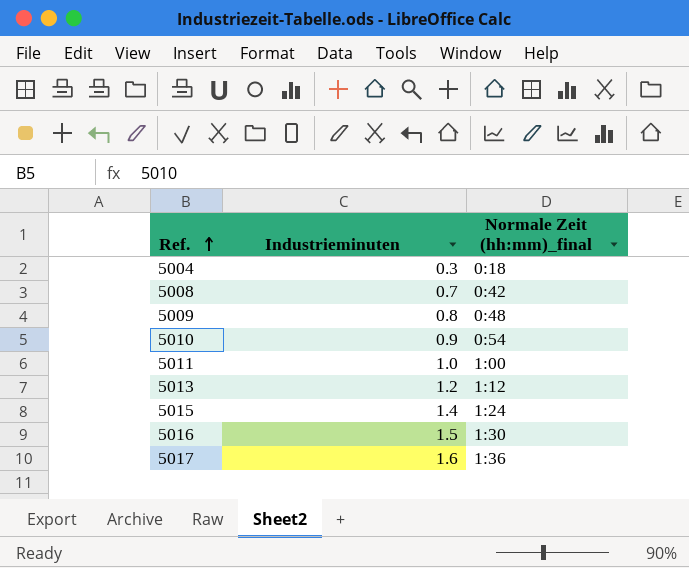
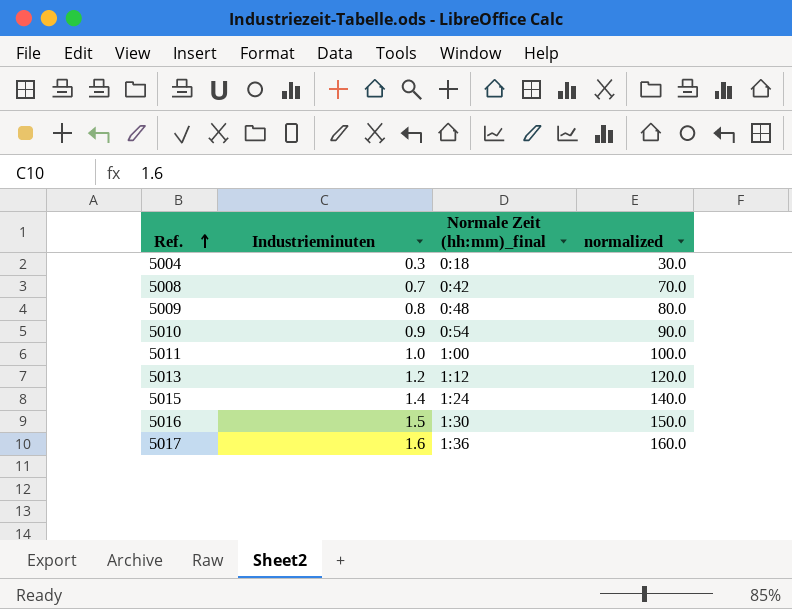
column normalized | formula: none -> [Industrieminuten] * 100

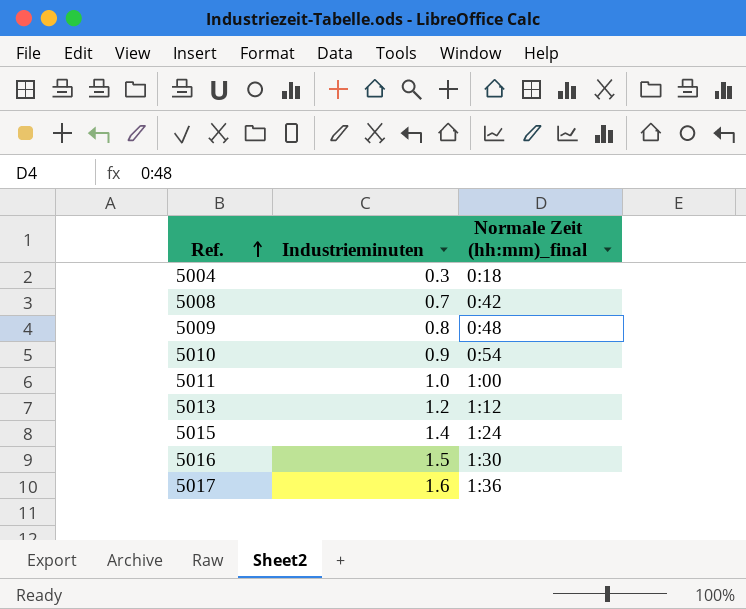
column normalized | formula: [Industrieminuten] * 100 -> none

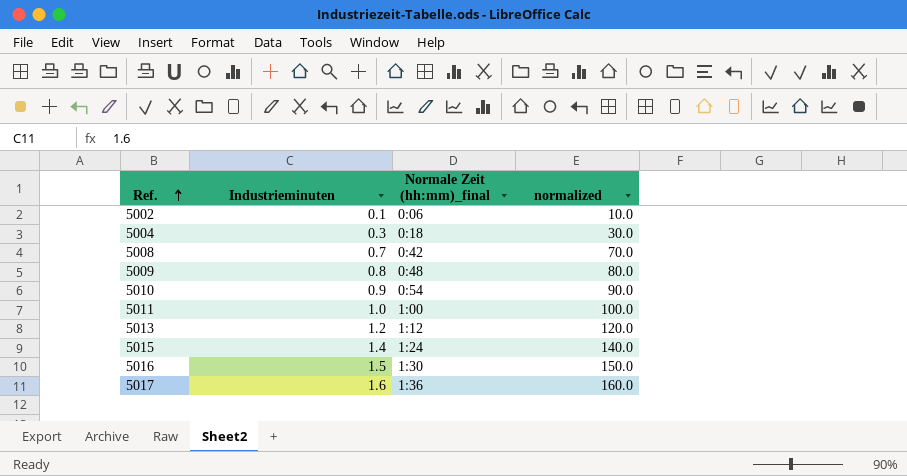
column normalized | formula: none -> [Industrieminuten] * 100
row 5002: none -> 0.1 | 0:06 | 10.0

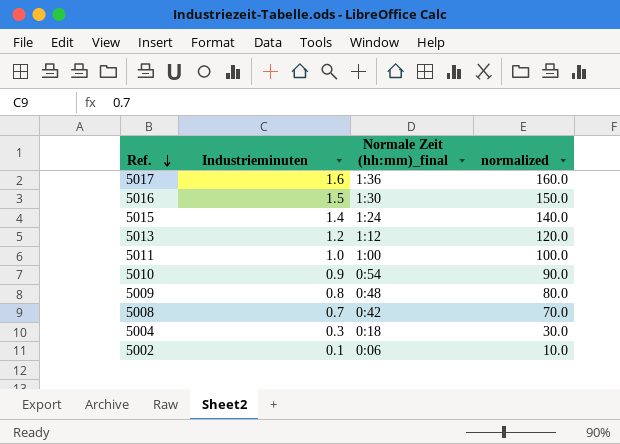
row order: Ref. ascending -> Ref. descending

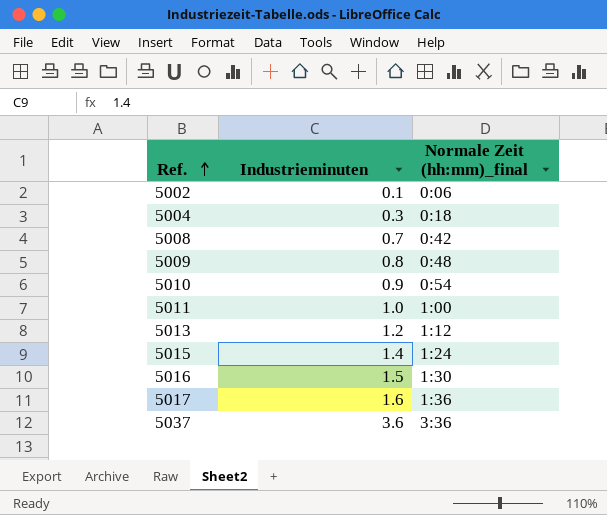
row order: Ref. descending -> Ref. ascending
column normalized | formula: [Industrieminuten] * 100 -> none
row 5037: none -> 3.6 | 3:36

